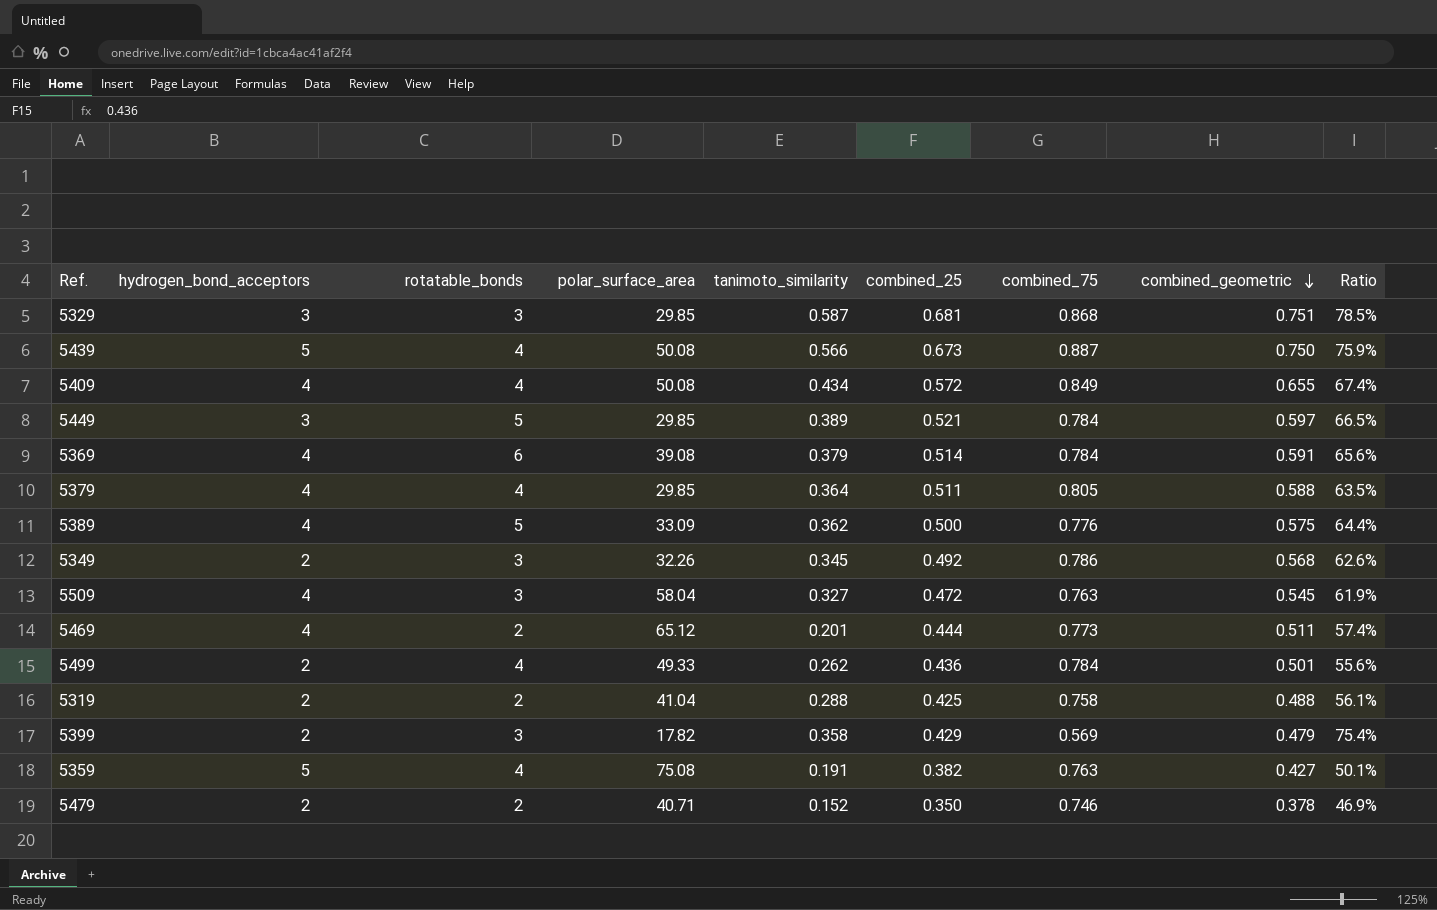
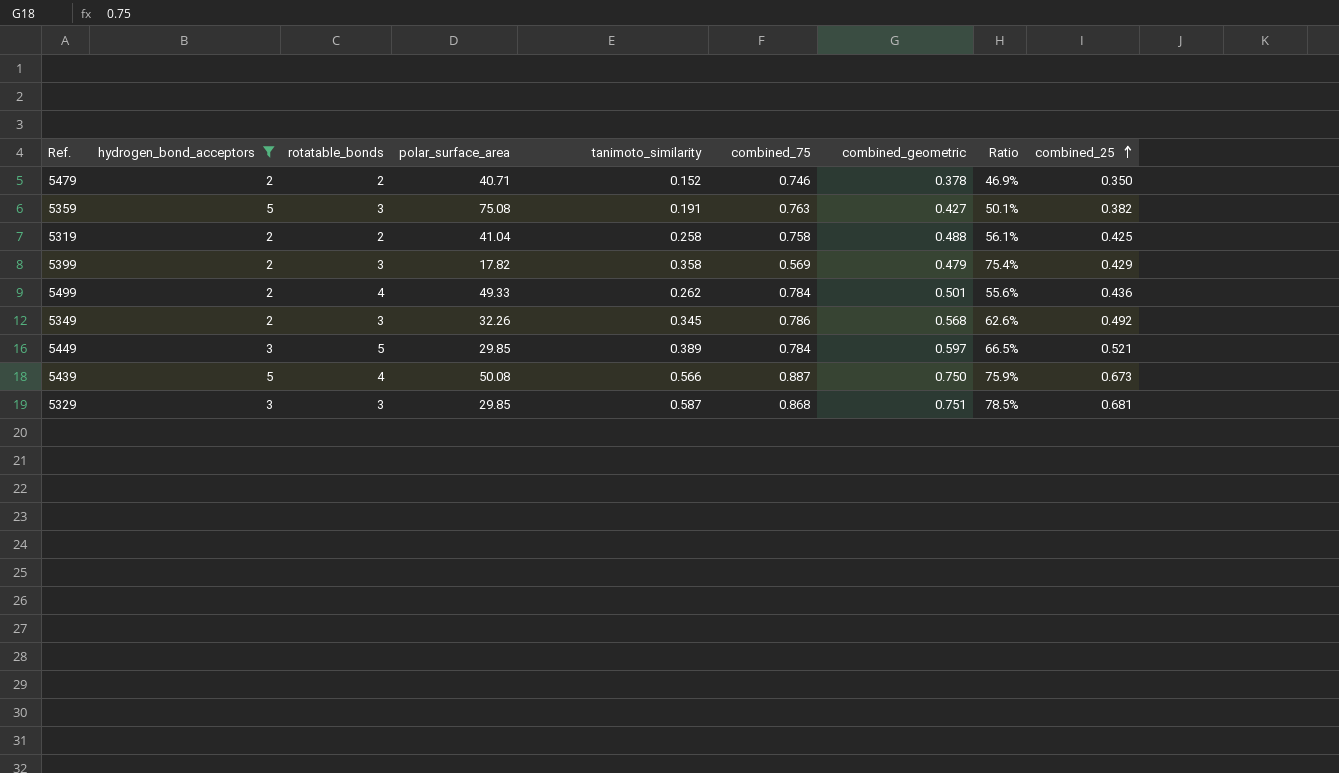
filter: none -> hydrogen_bond_acceptors != 4
row order: combined_geometric descending -> combined_25 ascending
column combined_25 | position: 6 -> 9
5359 | rotatable_bonds: 4 -> 3
5319 | tanimoto_similarity: 0.288 -> 0.258

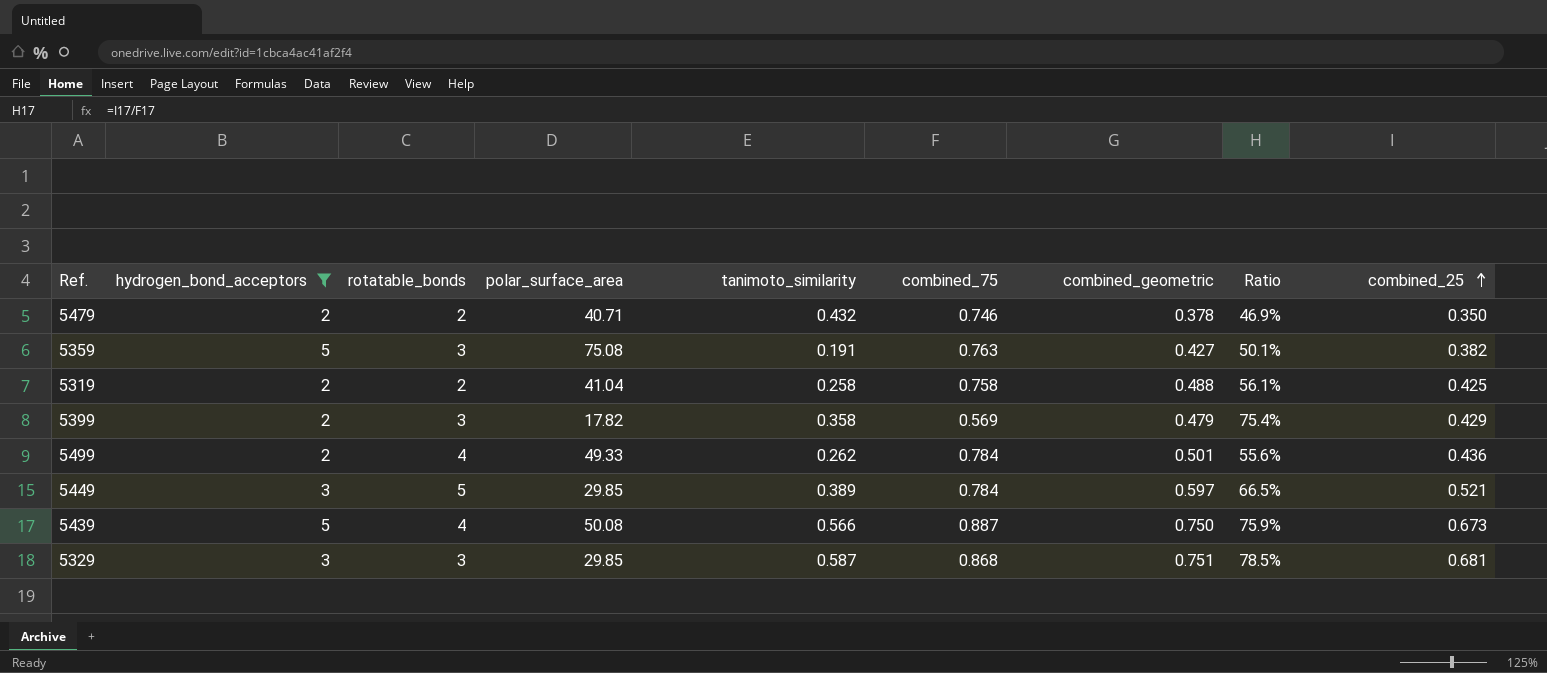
row 5349: 2 | 3 | 32.26 | 0.345 | 0.786 | 0.568 | 62.6% | 0.492 -> none
5479 | tanimoto_similarity: 0.152 -> 0.432

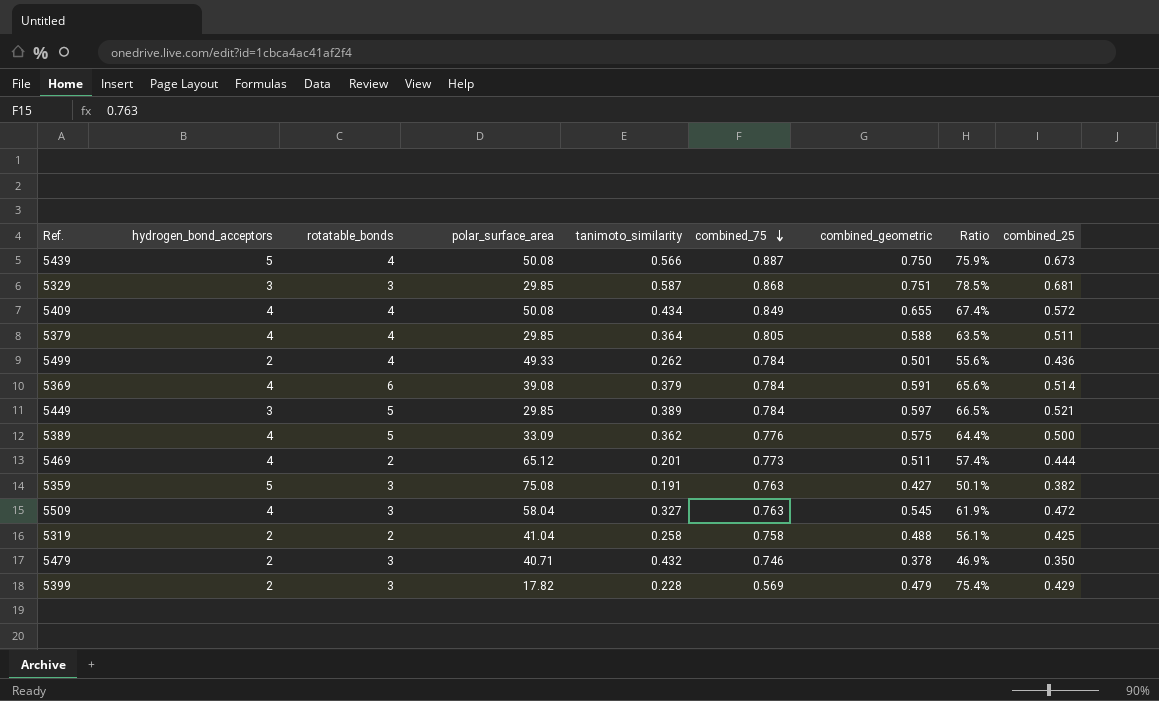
filter: hydrogen_bond_acceptors != 4 -> none
row order: combined_25 ascending -> combined_75 descending
5479 | rotatable_bonds: 2 -> 3
5399 | tanimoto_similarity: 0.358 -> 0.228

